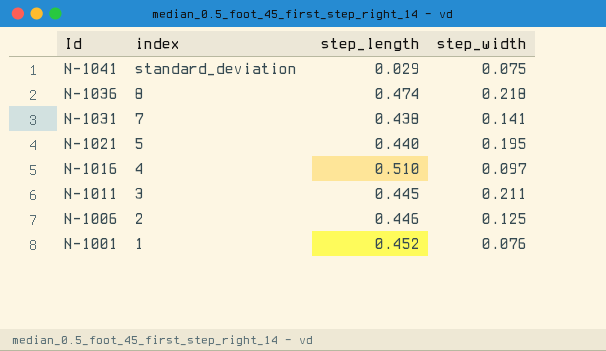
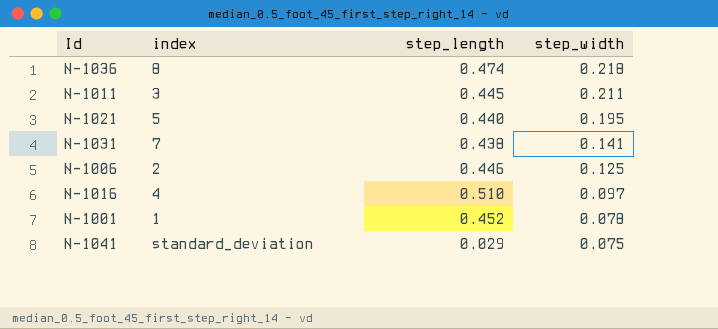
row order: Id descending -> step_width descending
N-1001 | step_width: 0.076 -> 0.078

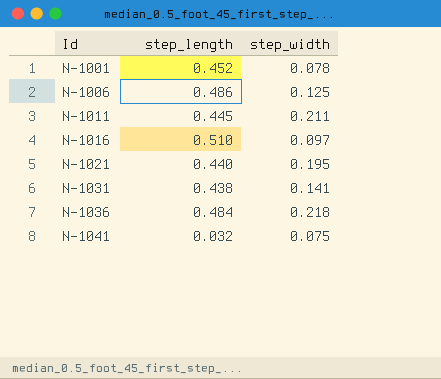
row order: step_width descending -> Id ascending
column index | position: 2 -> none
N-1006 | step_length: 0.446 -> 0.486
N-1036 | step_length: 0.474 -> 0.484
N-1041 | step_length: 0.029 -> 0.032

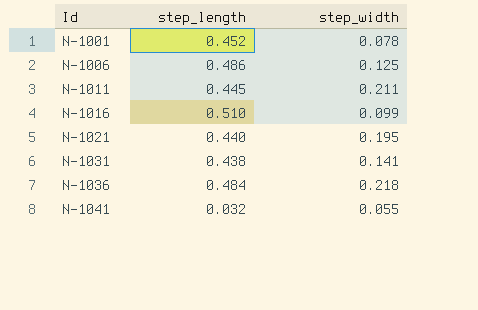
N-1016 | step_width: 0.097 -> 0.099
N-1041 | step_width: 0.075 -> 0.055

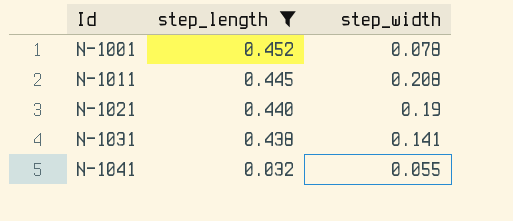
filter: none -> step_length <= 0.452
N-1011 | step_width: 0.211 -> 0.208
N-1021 | step_width: 0.195 -> 0.19

